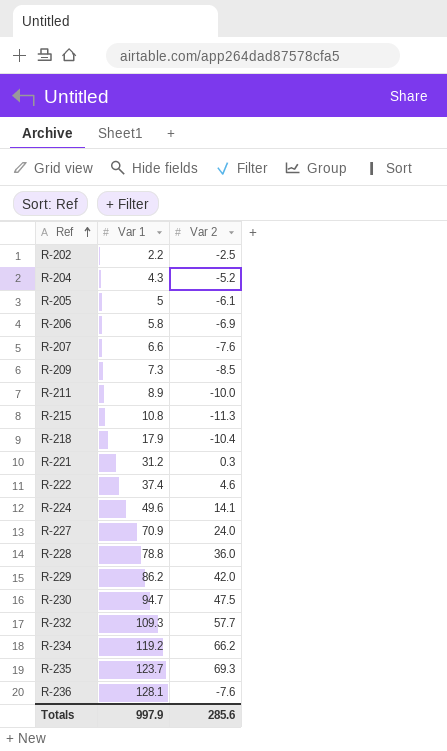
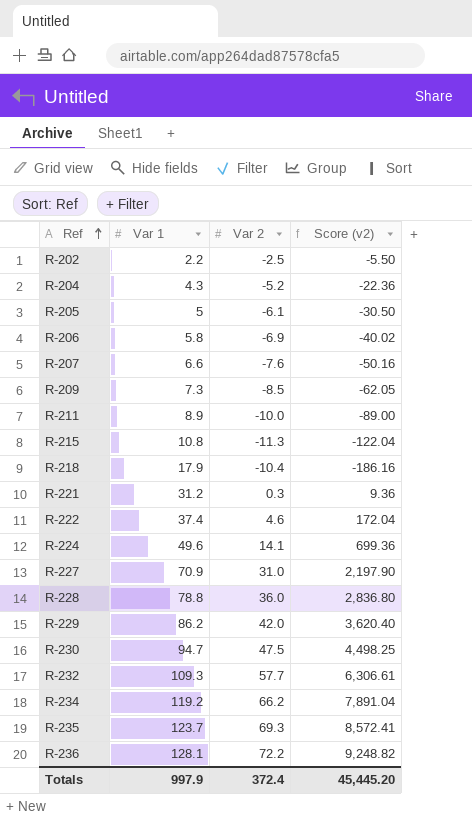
column Score (v2) | formula: none -> [Var 1] * [Var 2]
R-227 | Var 2: 24.0 -> 31.0
R-236 | Var 2: -7.6 -> 72.2
Totals | Var 2: 285.6 -> 372.4

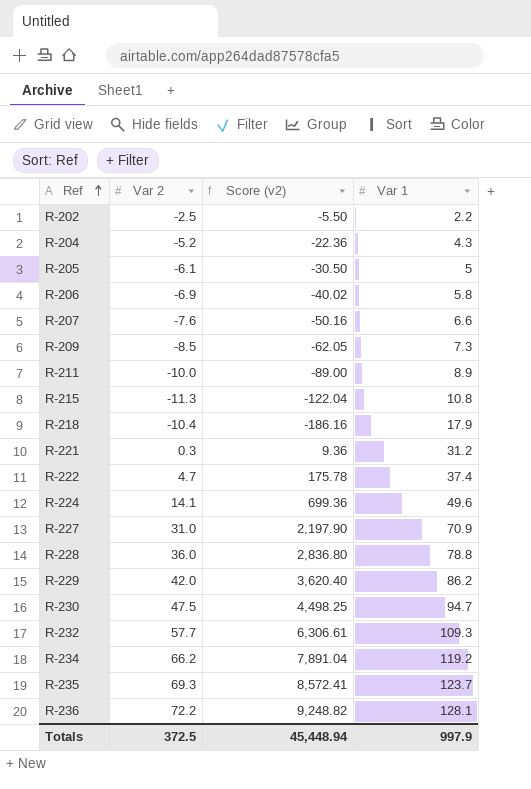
column Var 1 | position: 2 -> 4
R-222 | Var 2: 4.6 -> 4.7
R-222 | Score (v2): 172.04 -> 175.78
Totals | Var 2: 372.4 -> 372.5
Totals | Score (v2): 45,445.20 -> 45,448.94

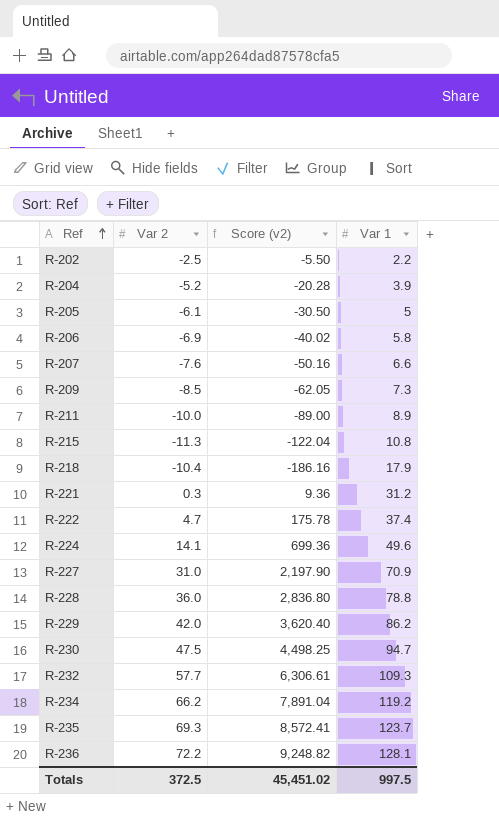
R-204 | Score (v2): -22.36 -> -20.28
R-204 | Var 1: 4.3 -> 3.9
Totals | Score (v2): 45,448.94 -> 45,451.02
Totals | Var 1: 997.9 -> 997.5

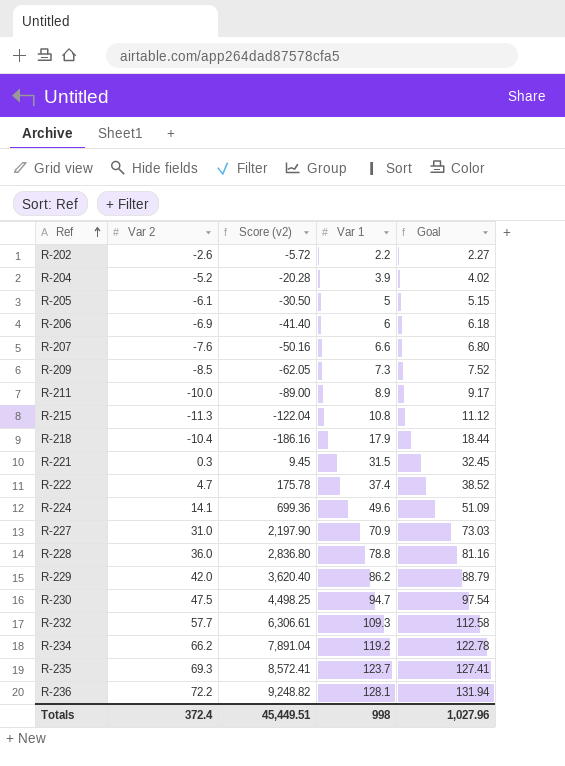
column Goal | formula: none -> [Var 1] * 1.03
R-202 | Var 2: -2.5 -> -2.6
R-202 | Score (v2): -5.50 -> -5.72
R-206 | Score (v2): -40.02 -> -41.40
R-206 | Var 1: 5.8 -> 6
R-221 | Score (v2): 9.36 -> 9.45
R-221 | Var 1: 31.2 -> 31.5
Totals | Var 2: 372.5 -> 372.4
Totals | Score (v2): 45,451.02 -> 45,449.51
Totals | Var 1: 997.5 -> 998

